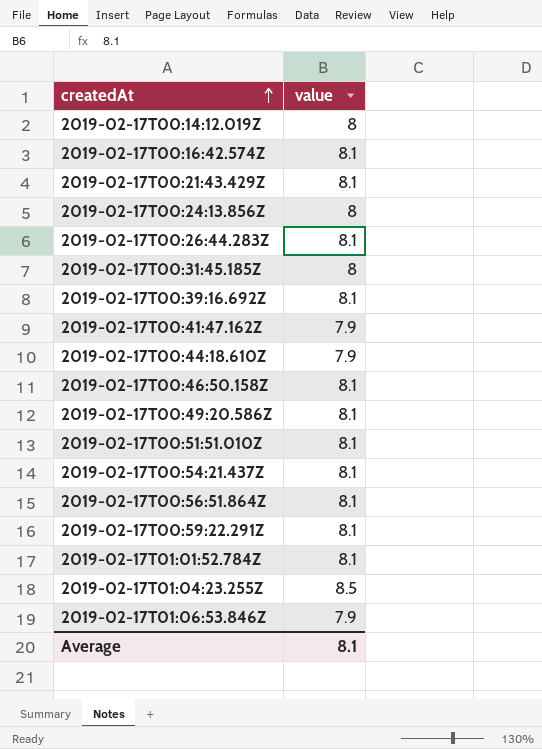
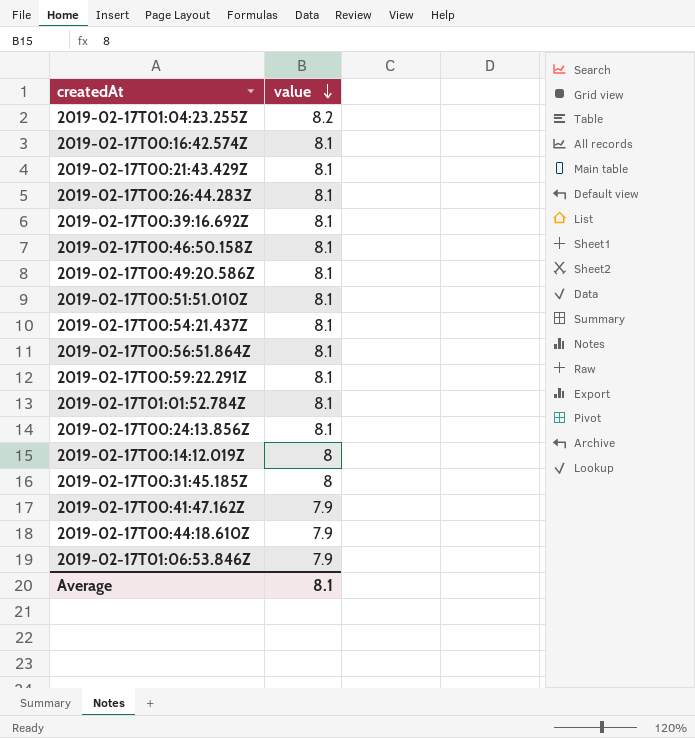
row order: createdAt ascending -> value descending
2019-02-17T01:04:23.255Z | value: 8.5 -> 8.2
2019-02-17T00:24:13.856Z | value: 8 -> 8.1

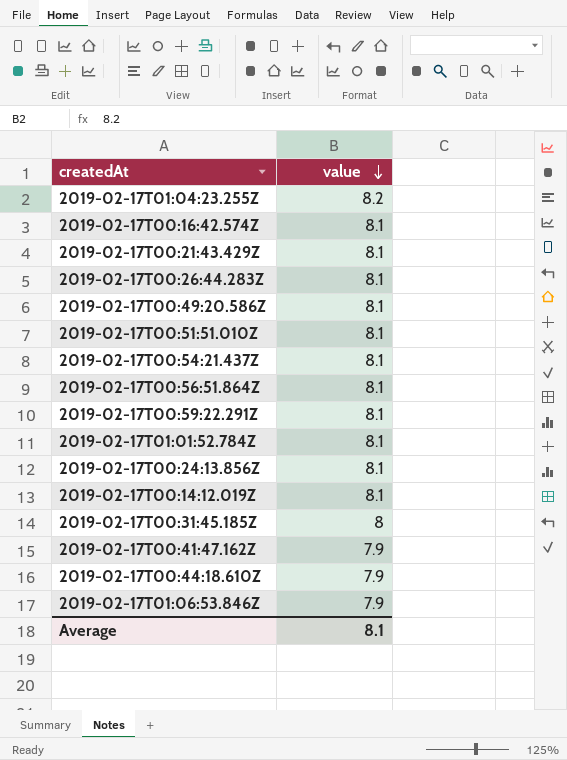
row 2019-02-17T00:39:16.692Z: 8.1 -> none
row 2019-02-17T00:46:50.158Z: 8.1 -> none
2019-02-17T00:14:12.019Z | value: 8 -> 8.1

